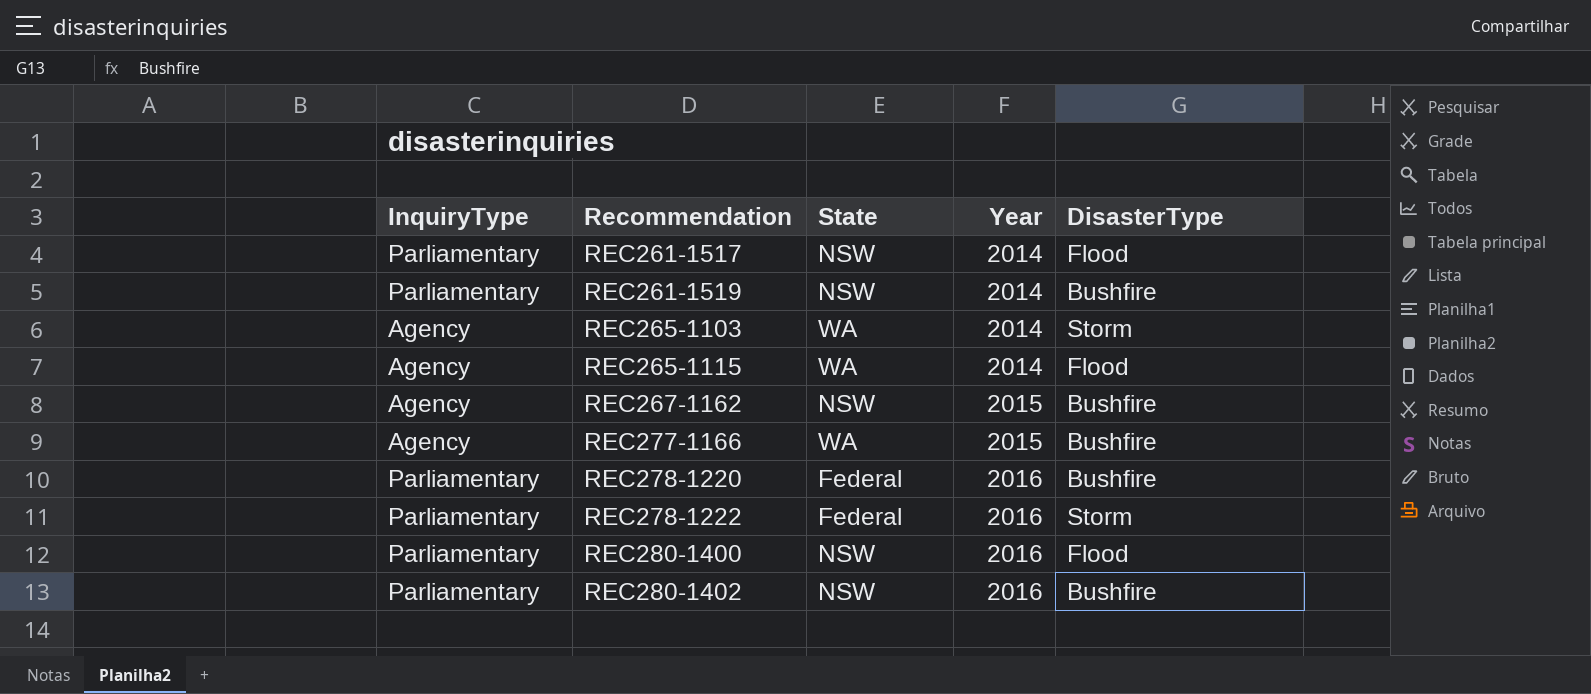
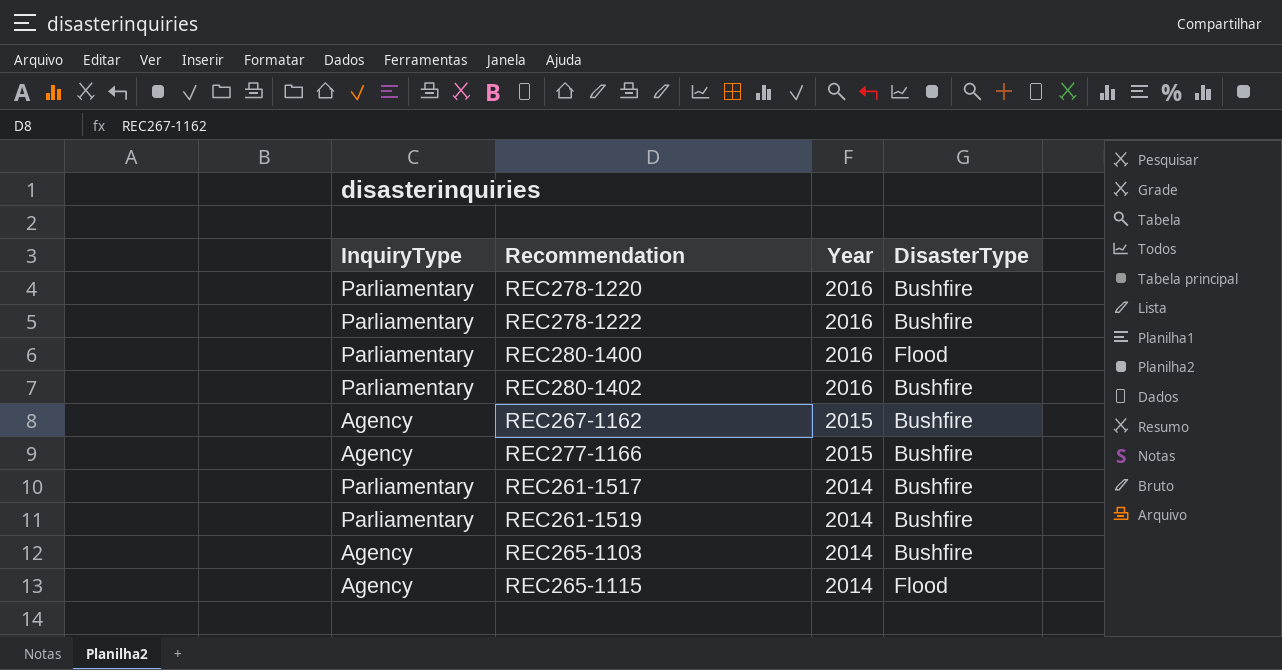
row order: Recommendation ascending -> Year descending
column State | position: 3 -> none
REC278-1222 | DisasterType: Storm -> Bushfire
REC261-1517 | DisasterType: Flood -> Bushfire
REC265-1103 | DisasterType: Storm -> Bushfire

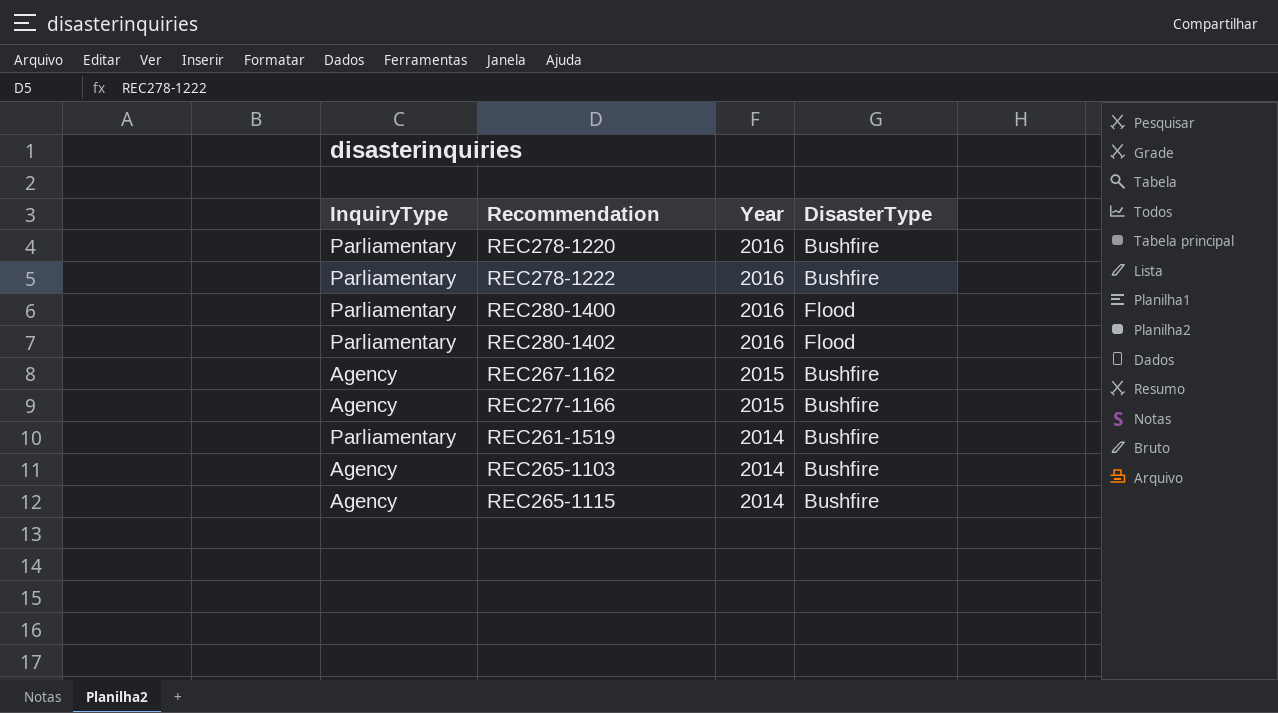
row REC261-1517: Parliamentary | 2014 | Bushfire -> none
REC280-1402 | DisasterType: Bushfire -> Flood
REC265-1115 | DisasterType: Flood -> Bushfire

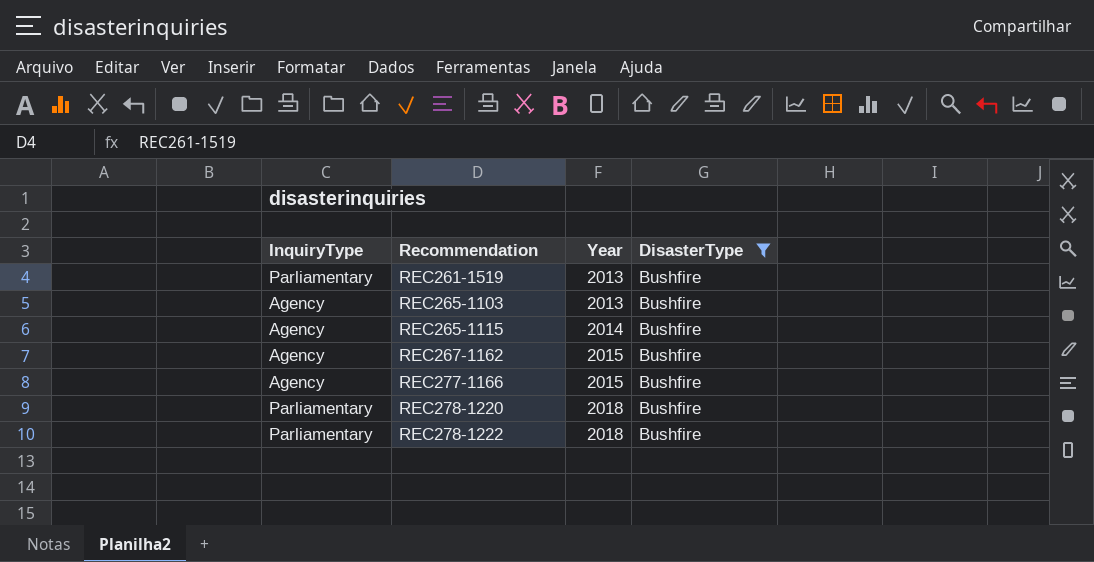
filter: none -> DisasterType = Bushfire
row order: Year descending -> Recommendation ascending
REC261-1519 | Year: 2014 -> 2013
REC265-1103 | Year: 2014 -> 2013
REC278-1220 | Year: 2016 -> 2018
REC278-1222 | Year: 2016 -> 2018

